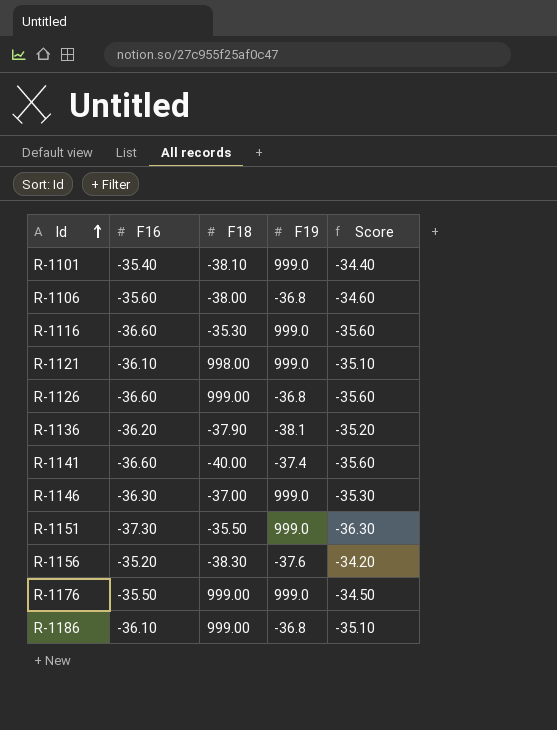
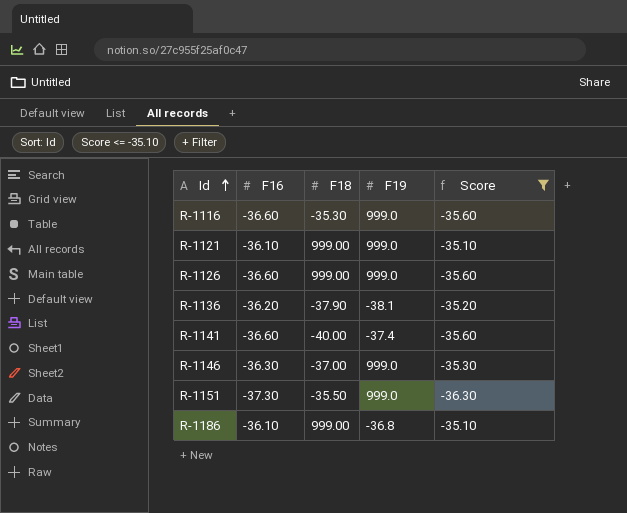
filter: none -> Score <= -35.10
R-1121 | F18: 998.00 -> 999.00
R-1126 | F19: -36.8 -> 999.0

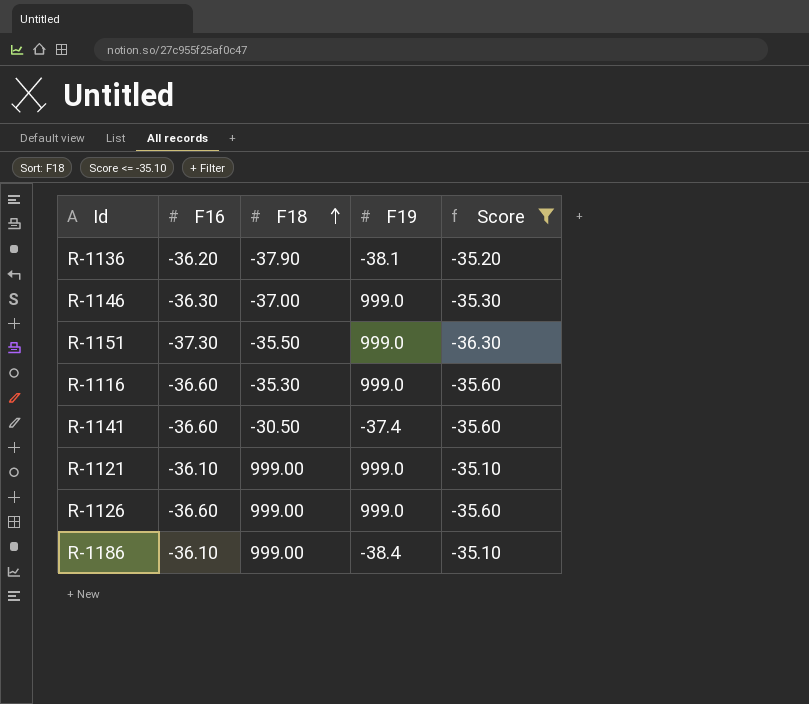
row order: Id ascending -> F18 ascending
R-1141 | F18: -40.00 -> -30.50
R-1186 | F19: -36.8 -> -38.4

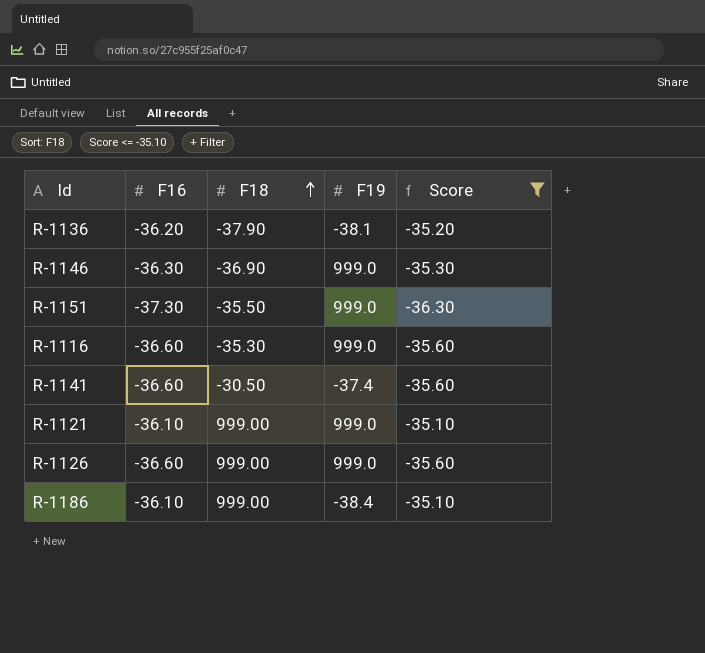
R-1146 | F18: -37.00 -> -36.90

